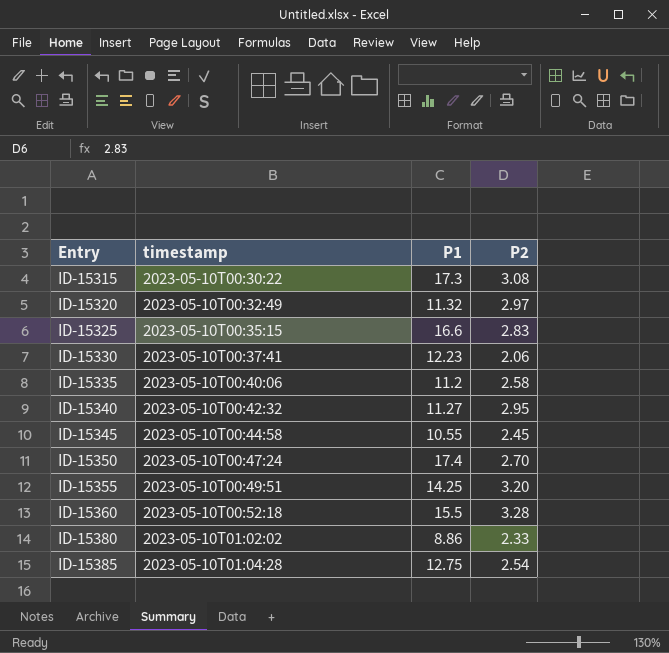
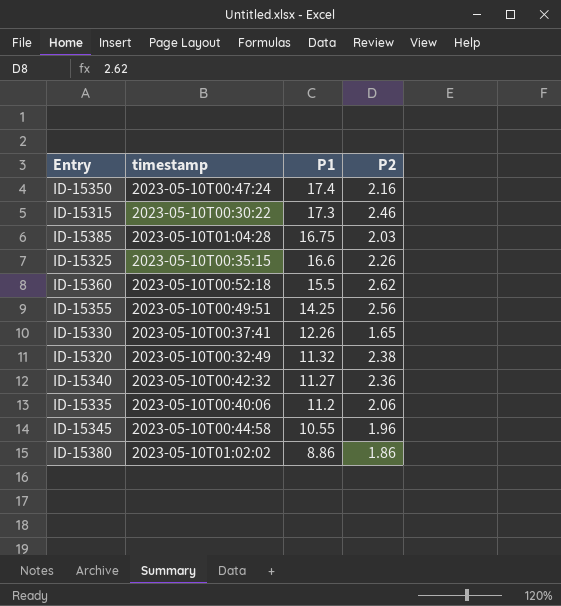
row order: Entry ascending -> P1 descending
ID-15350 | P2: 2.70 -> 2.16
ID-15315 | P2: 3.08 -> 2.46
ID-15385 | P1: 12.75 -> 16.75
ID-15385 | P2: 2.54 -> 2.03
ID-15325 | P2: 2.83 -> 2.26
ID-15360 | P2: 3.28 -> 2.62
ID-15355 | P2: 3.20 -> 2.56
ID-15330 | P1: 12.23 -> 12.26
ID-15330 | P2: 2.06 -> 1.65
ID-15320 | P2: 2.97 -> 2.38
ID-15340 | P2: 2.95 -> 2.36
ID-15335 | P2: 2.58 -> 2.06
ID-15345 | P2: 2.45 -> 1.96
ID-15380 | P2: 2.33 -> 1.86

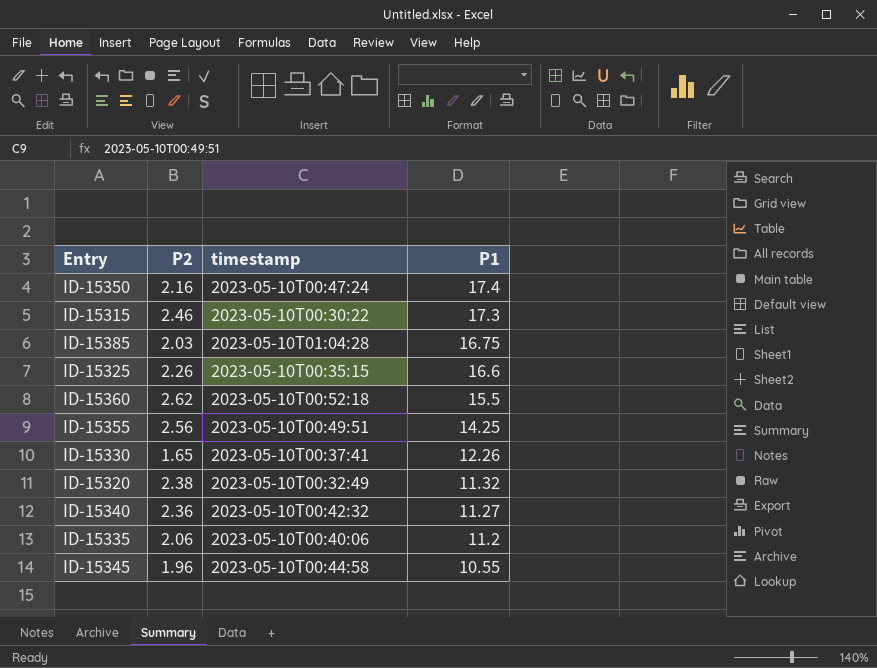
column P2 | position: 4 -> 2
row ID-15380: 2023-05-10T01:02:02 | 8.86 | 1.86 -> none

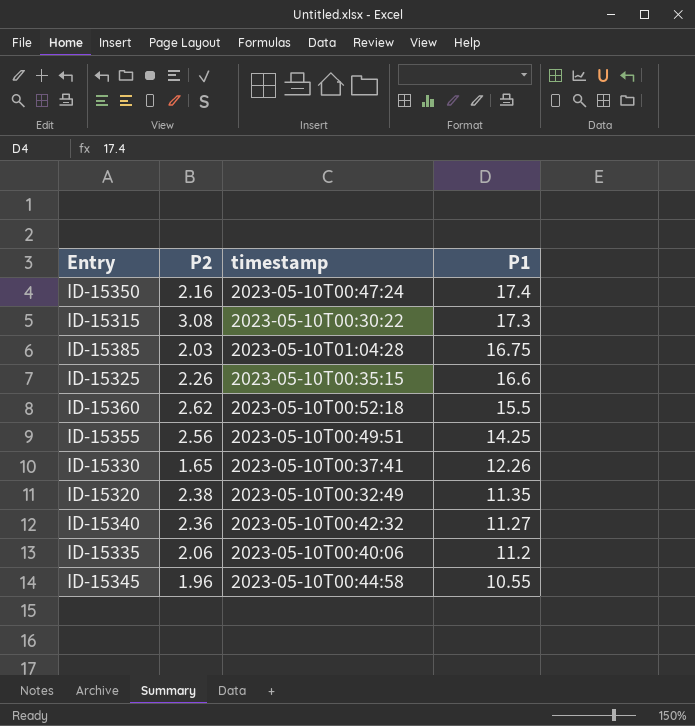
ID-15315 | P2: 2.46 -> 3.08
ID-15320 | P1: 11.32 -> 11.35

